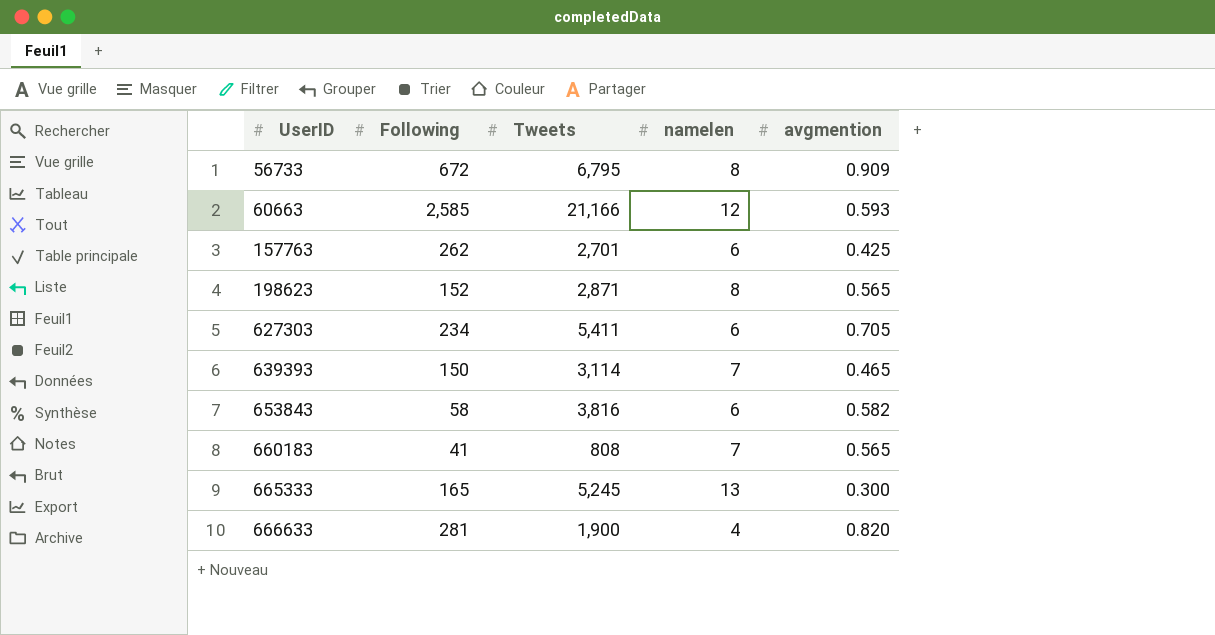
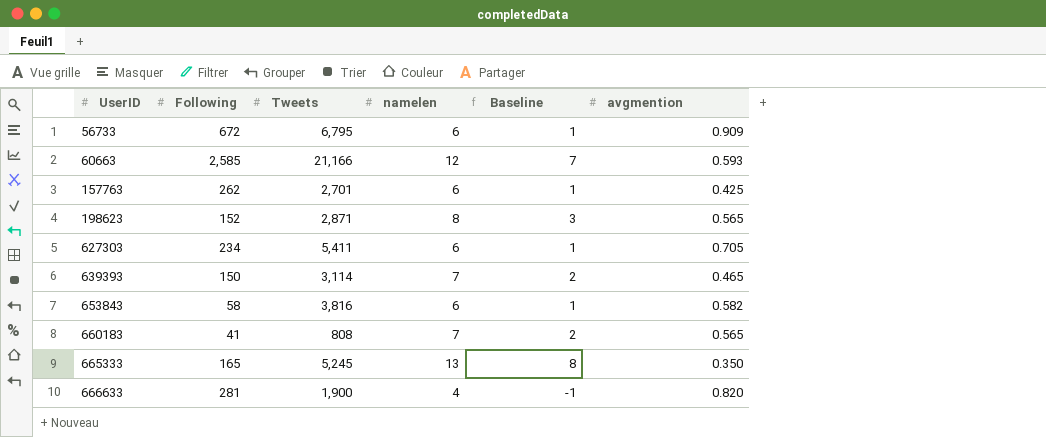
column Baseline | formula: none -> [namelen] - 5
56733 | namelen: 8 -> 6
665333 | avgmention: 0.300 -> 0.350

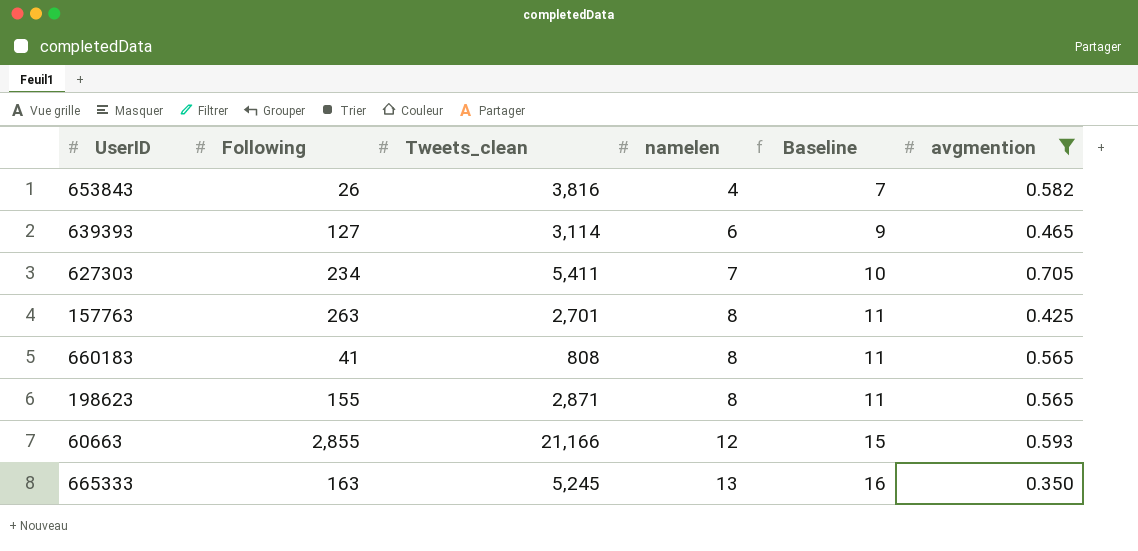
filter: none -> avgmention <= 0.705
row order: UserID ascending -> namelen ascending
column name: Tweets -> Tweets_clean
column Baseline | formula: [namelen] - 5 -> [namelen] + 3
653843 | Following: 58 -> 26
653843 | namelen: 6 -> 4
639393 | Following: 150 -> 127
639393 | namelen: 7 -> 6
627303 | namelen: 6 -> 7
157763 | Following: 262 -> 263
157763 | namelen: 6 -> 8
660183 | namelen: 7 -> 8
198623 | Following: 152 -> 155
60663 | Following: 2,585 -> 2,855
665333 | Following: 165 -> 163

